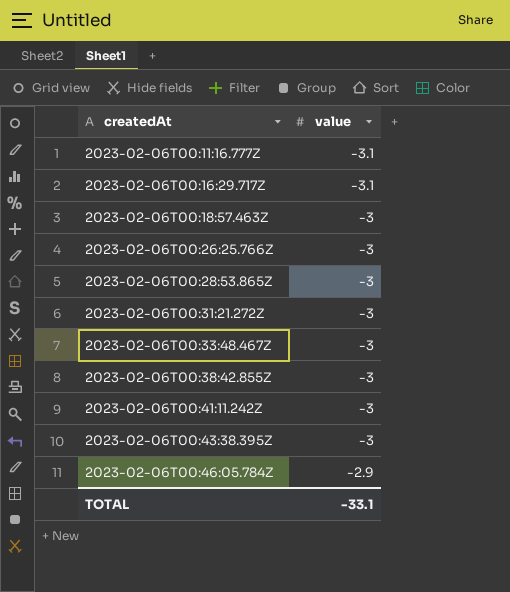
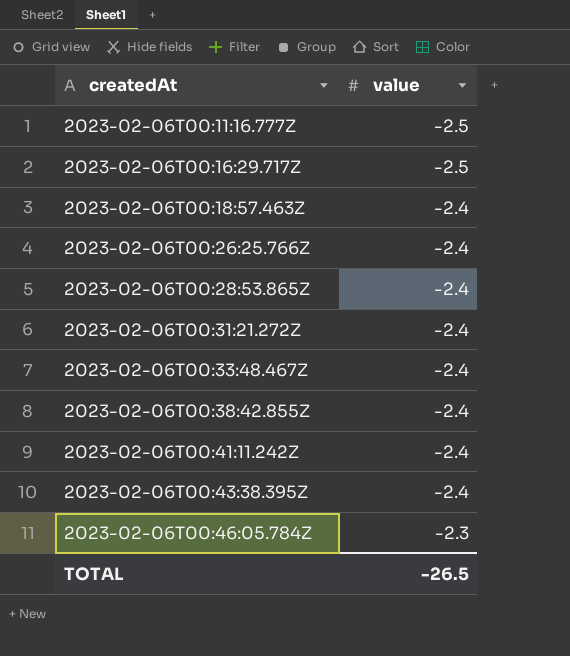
2023-02-06T00:11:16.777Z | value: -3.1 -> -2.5
2023-02-06T00:16:29.717Z | value: -3.1 -> -2.5
2023-02-06T00:18:57.463Z | value: -3 -> -2.4
2023-02-06T00:26:25.766Z | value: -3 -> -2.4
2023-02-06T00:28:53.865Z | value: -3 -> -2.4
2023-02-06T00:31:21.272Z | value: -3 -> -2.4
2023-02-06T00:33:48.467Z | value: -3 -> -2.4
2023-02-06T00:38:42.855Z | value: -3 -> -2.4
2023-02-06T00:41:11.242Z | value: -3 -> -2.4
2023-02-06T00:43:38.395Z | value: -3 -> -2.4
2023-02-06T00:46:05.784Z | value: -2.9 -> -2.3
TOTAL | value: -33.1 -> -26.5

